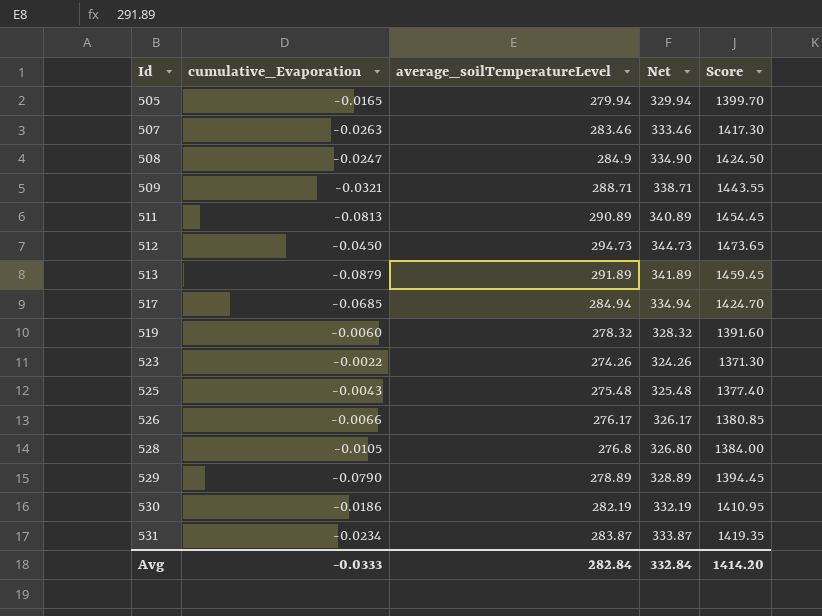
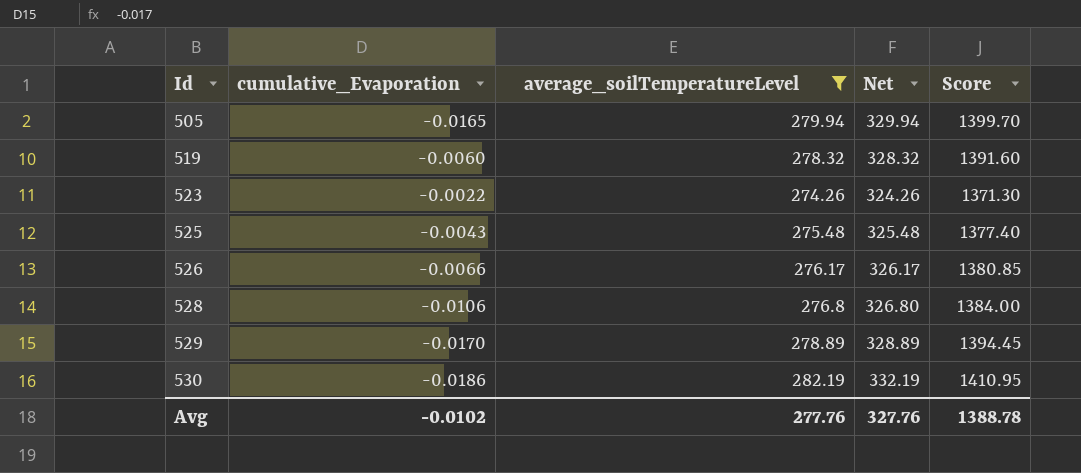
filter: none -> average_soilTemperatureLevel <= 282.19
528 | cumulative_Evaporation: -0.0105 -> -0.0106
529 | cumulative_Evaporation: -0.0790 -> -0.0170
Avg | cumulative_Evaporation: -0.0333 -> -0.0102
Avg | average_soilTemperatureLevel: 282.84 -> 277.76
Avg | Net: 332.84 -> 327.76
Avg | Score: 1414.20 -> 1388.78

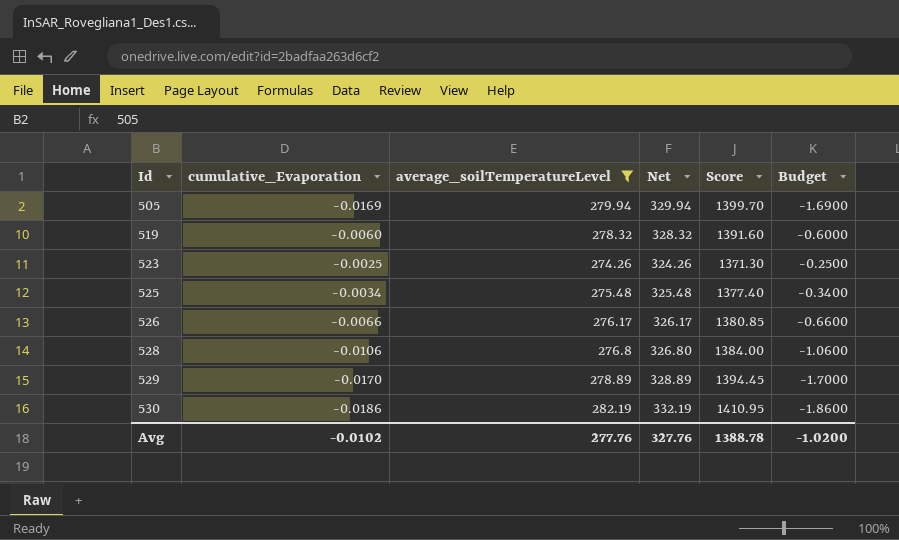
column Budget | formula: none -> [cumulative_Evaporation] * 100
505 | cumulative_Evaporation: -0.0165 -> -0.0169
523 | cumulative_Evaporation: -0.0022 -> -0.0025
525 | cumulative_Evaporation: -0.0043 -> -0.0034

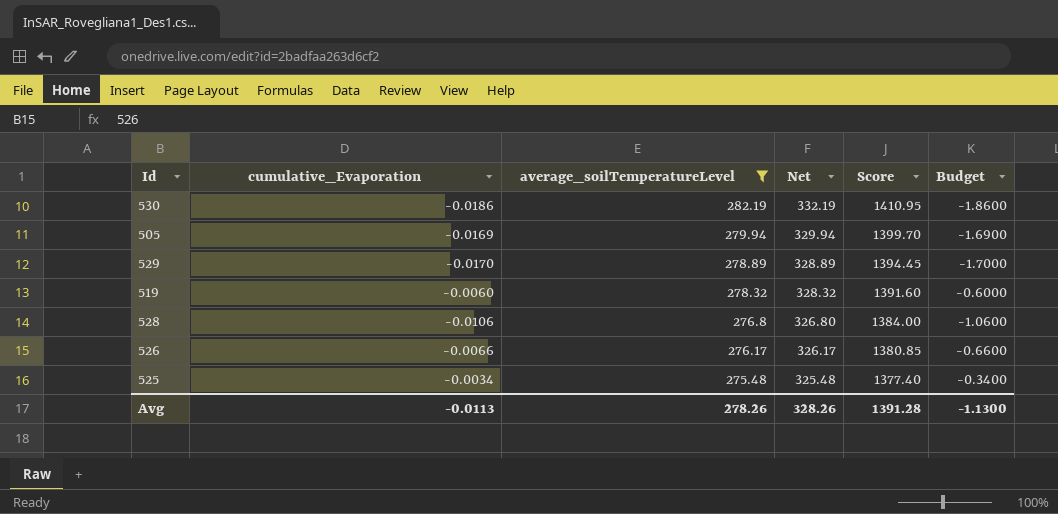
row order: Id ascending -> average_soilTemperatureLevel descending
row 523: -0.0025 | 274.26 | 324.26 | 1371.30 | -0.2500 -> none
Avg | cumulative_Evaporation: -0.0102 -> -0.0113
Avg | average_soilTemperatureLevel: 277.76 -> 278.26
Avg | Net: 327.76 -> 328.26
Avg | Score: 1388.78 -> 1391.28
Avg | Budget: -1.0200 -> -1.1300

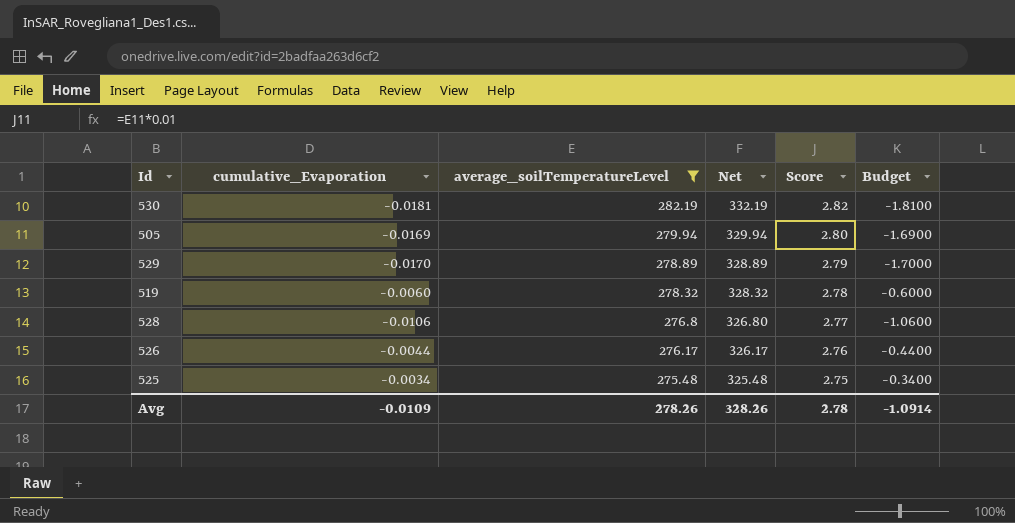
column Score | formula: [average_soilTemperatureLevel] * 5 -> [average_soilTemperatureLevel] * 0.01
530 | cumulative_Evaporation: -0.0186 -> -0.0181
530 | Budget: -1.8600 -> -1.8100
526 | cumulative_Evaporation: -0.0066 -> -0.0044
526 | Budget: -0.6600 -> -0.4400
Avg | cumulative_Evaporation: -0.0113 -> -0.0109
Avg | Score: 1391.28 -> 2.78
Avg | Budget: -1.1300 -> -1.0914

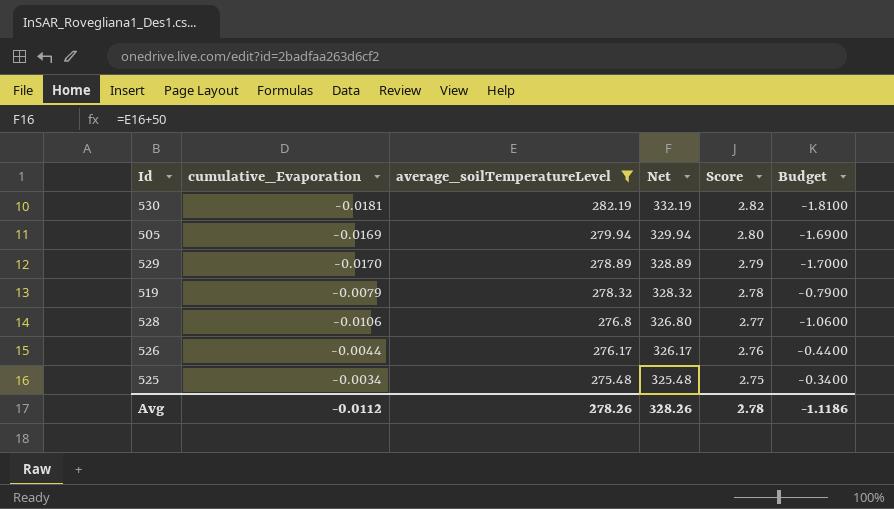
519 | cumulative_Evaporation: -0.0060 -> -0.0079
519 | Budget: -0.6000 -> -0.7900
Avg | cumulative_Evaporation: -0.0109 -> -0.0112
Avg | Budget: -1.0914 -> -1.1186

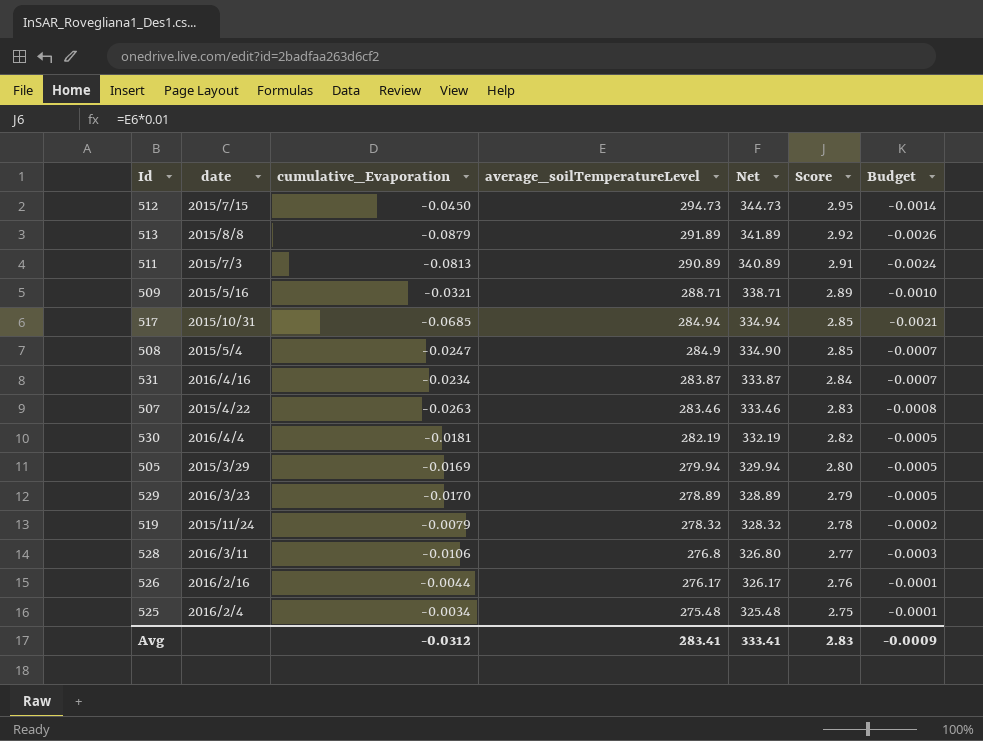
filter: average_soilTemperatureLevel <= 282.19 -> none
column date | position: none -> 2
column Budget | formula: [cumulative_Evaporation] * 100 -> [cumulative_Evaporation] * 0.03
Avg | cumulative_Evaporation: -0.0112 -> -0.0312
Avg | average_soilTemperatureLevel: 278.26 -> 283.41
Avg | Net: 328.26 -> 333.41
Avg | Score: 2.78 -> 2.83
Avg | Budget: -1.1186 -> -0.0009

